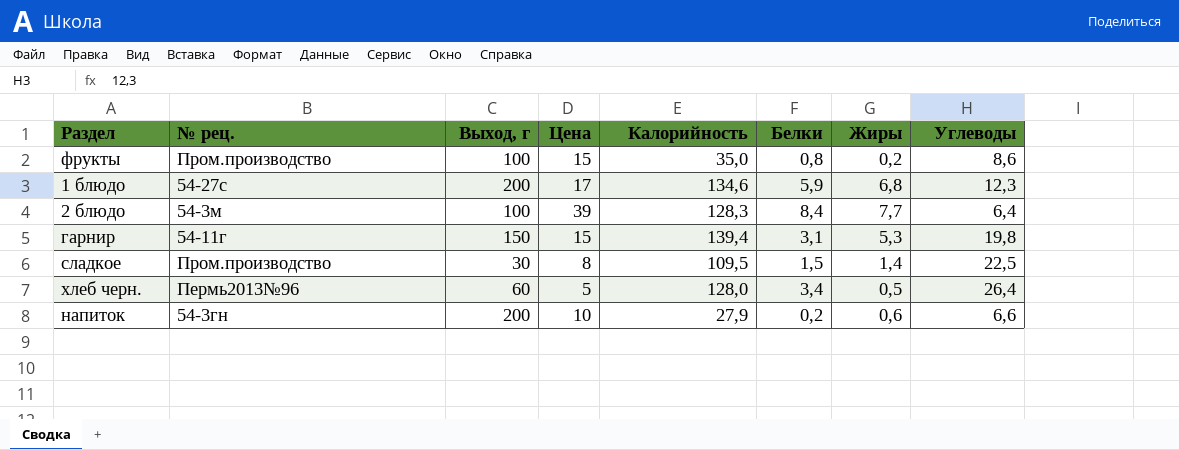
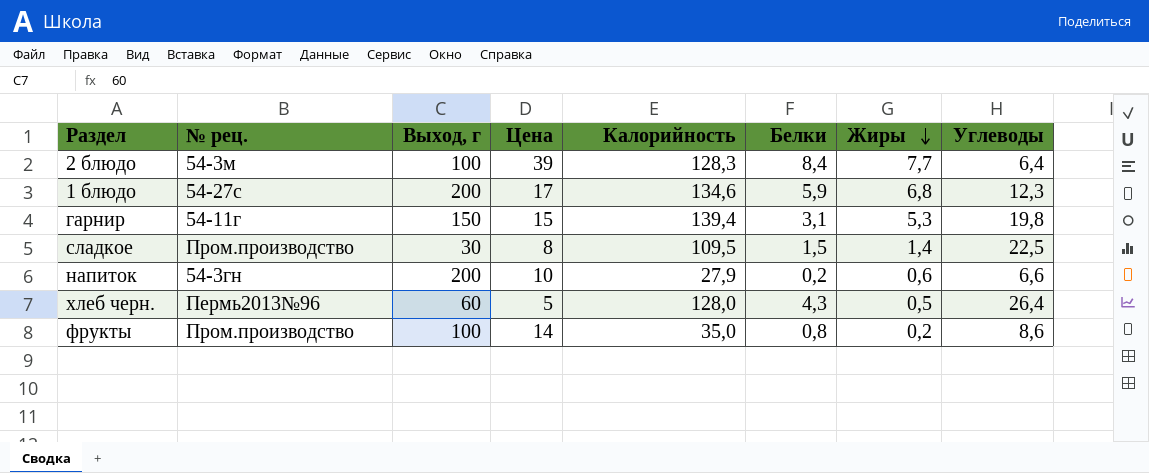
row order: none -> Жиры descending
хлеб черн. | Белки: 3,4 -> 4,3
фрукты | Цена: 15 -> 14

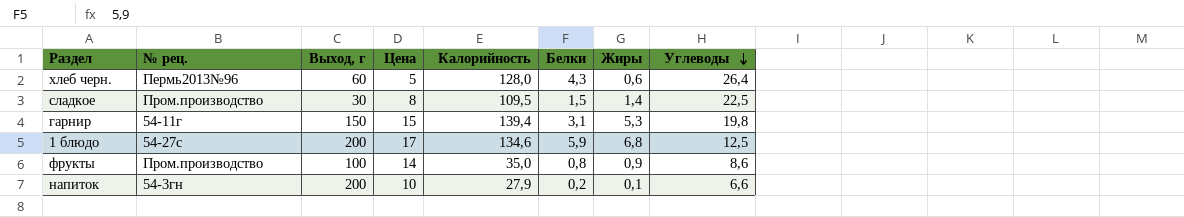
row order: Жиры descending -> Углеводы descending
row 2 блюдо: 54-3м | 100 | 39 | 128,3 | 8,4 | 7,7 | 6,4 -> none
хлеб черн. | Жиры: 0,5 -> 0,6
1 блюдо | Углеводы: 12,3 -> 12,5
фрукты | Жиры: 0,2 -> 0,9
напиток | Жиры: 0,6 -> 0,1

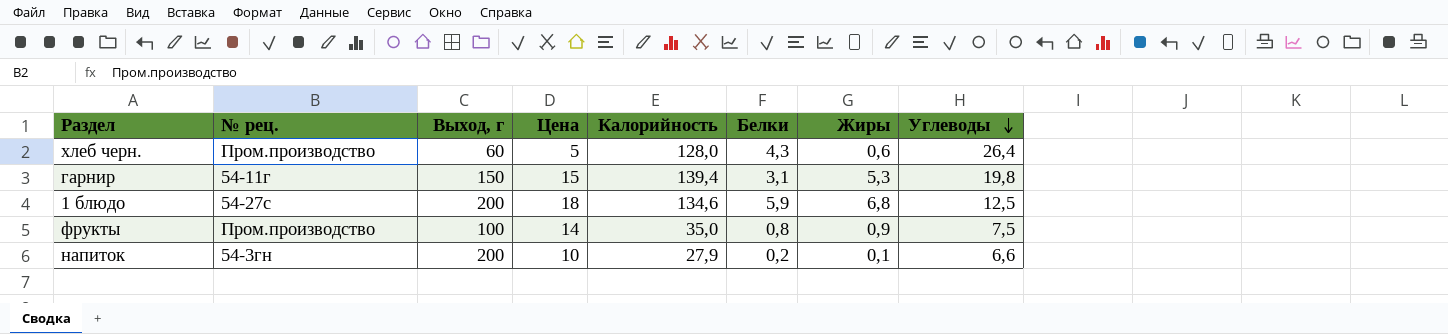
row сладкое: Пром.производство | 30 | 8 | 109,5 | 1,5 | 1,4 | 22,5 -> none
хлеб черн. | № рец.: Пермь2013№96 -> Пром.производство
1 блюдо | Цена: 17 -> 18
фрукты | Углеводы: 8,6 -> 7,5

